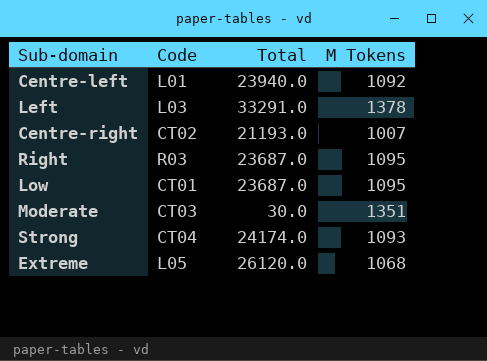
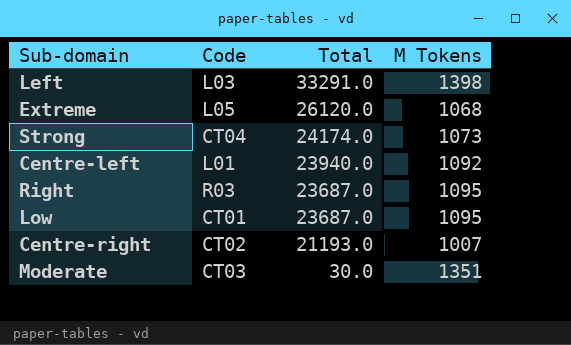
row order: none -> Total descending
Left | M Tokens: 1378 -> 1398
Strong | M Tokens: 1093 -> 1073

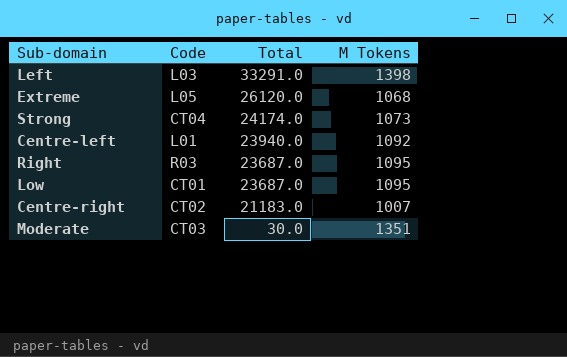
Centre-right | Total: 21193.0 -> 21183.0

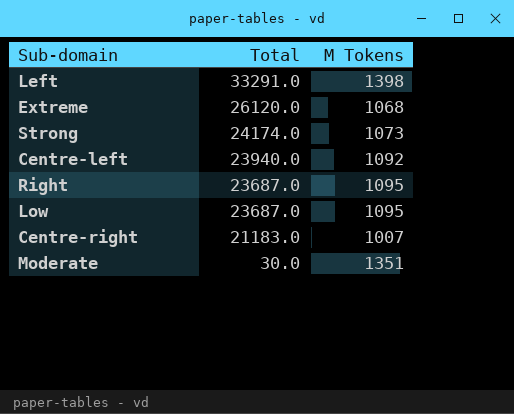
column Code | position: 2 -> none

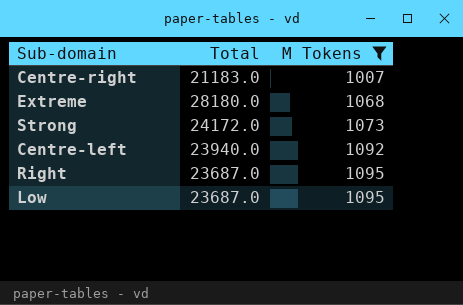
filter: none -> M Tokens <= 1095
row order: Total descending -> M Tokens ascending
Extreme | Total: 26120.0 -> 28180.0
Strong | Total: 24174.0 -> 24172.0

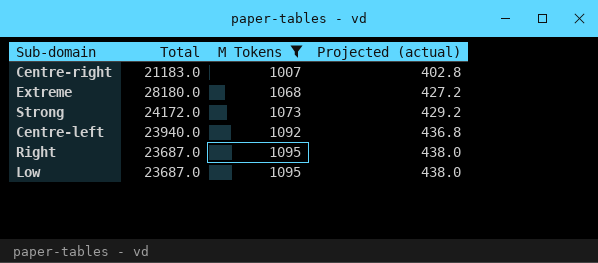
column Projected (actual) | formula: none -> [M Tokens] * 0.4

